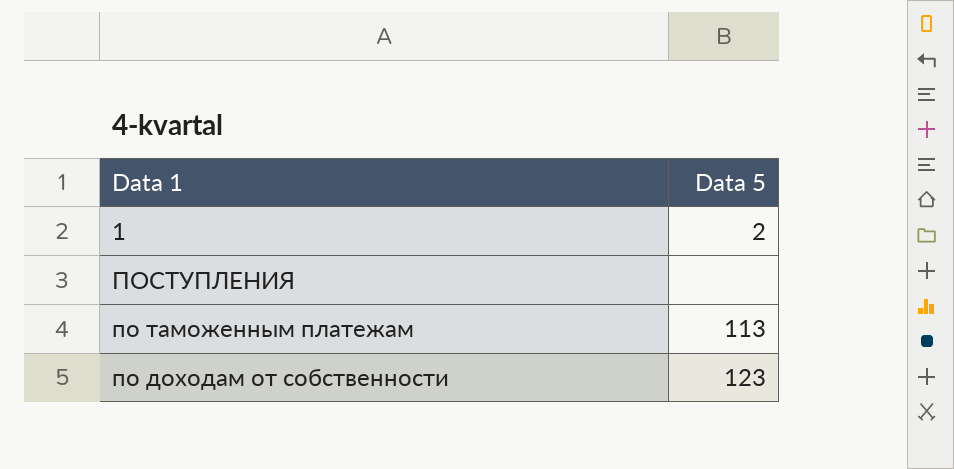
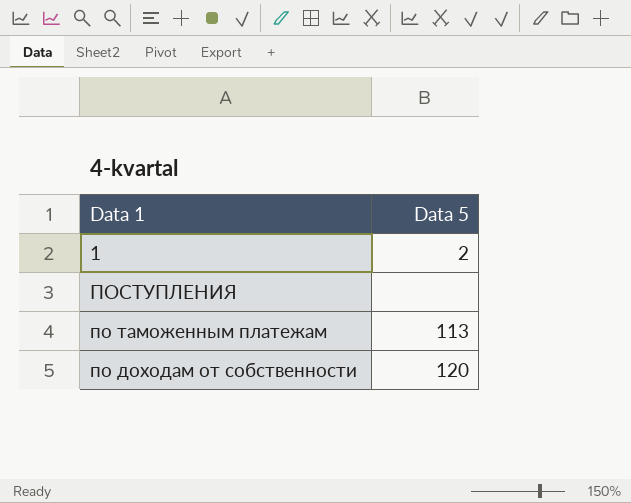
по доходам от собственности | Data 5: 123 -> 120

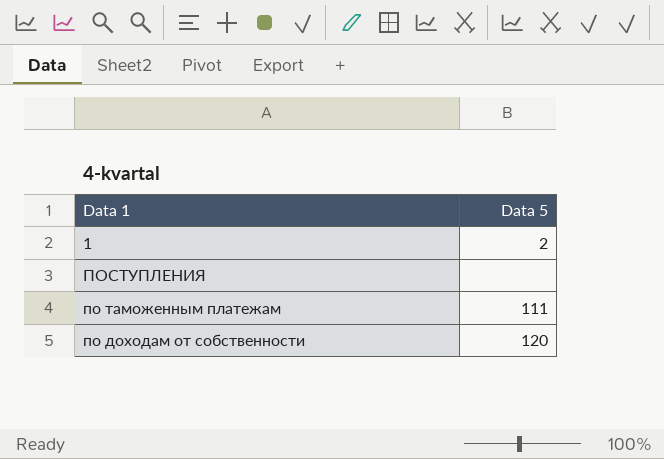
по таможенным платежам | Data 5: 113 -> 111

